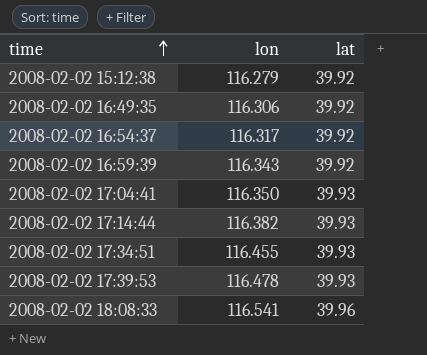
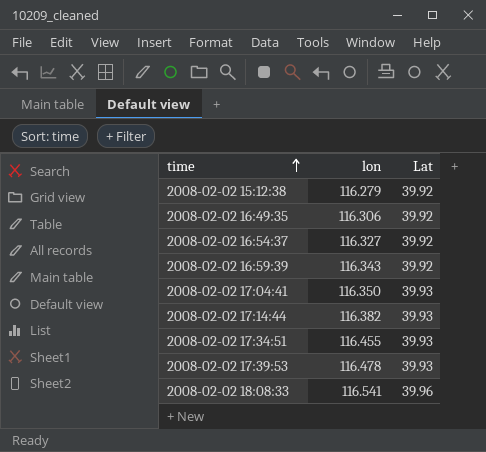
column name: lat -> Lat
2008-02-02 16:54:37 | lon: 116.317 -> 116.327

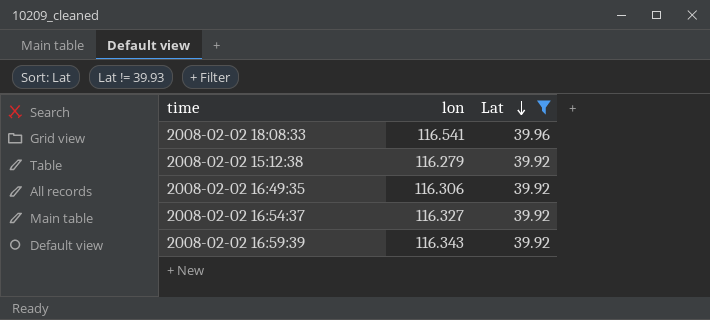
filter: none -> Lat != 39.93
row order: time ascending -> Lat descending

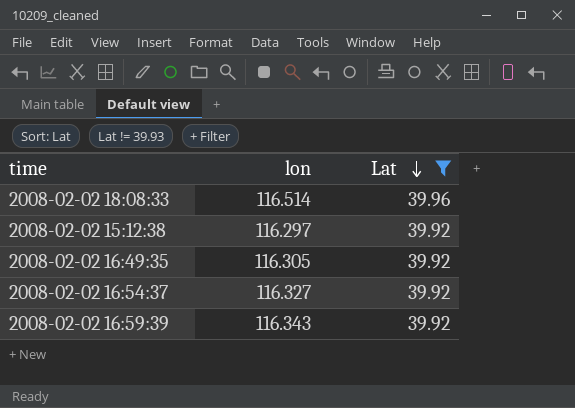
2008-02-02 18:08:33 | lon: 116.541 -> 116.514
2008-02-02 15:12:38 | lon: 116.279 -> 116.297
2008-02-02 16:49:35 | lon: 116.306 -> 116.305

